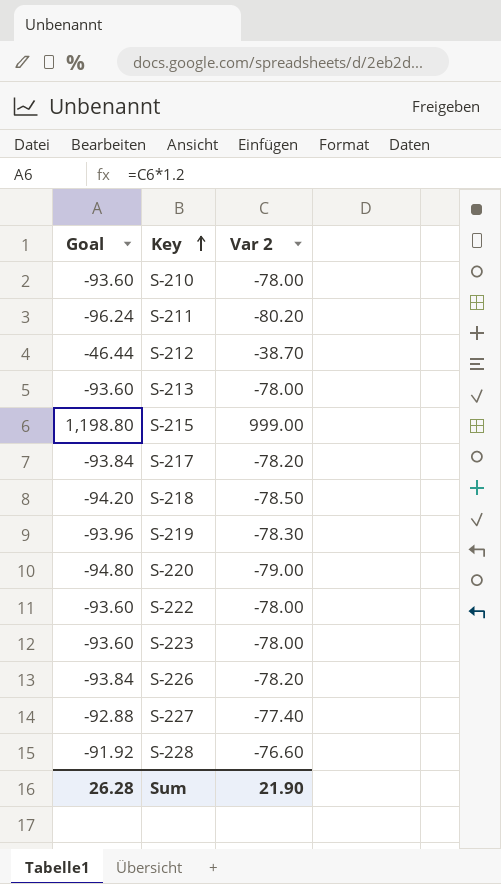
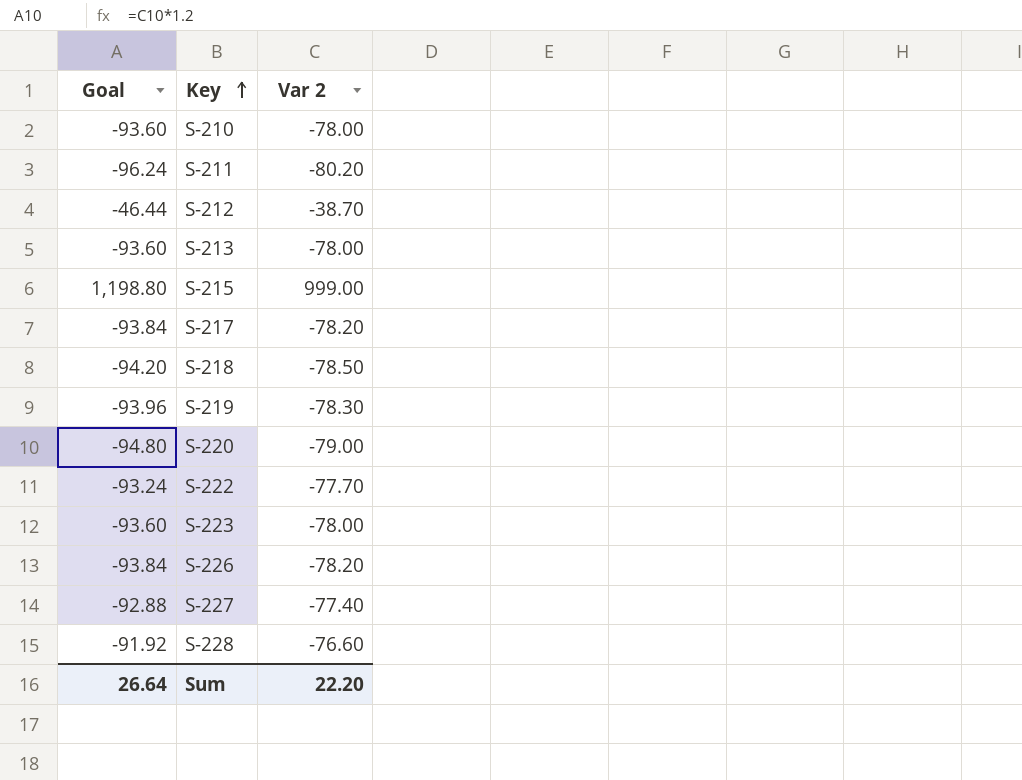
S-222 | Goal: -93.60 -> -93.24
S-222 | Var 2: -78.00 -> -77.70
Sum | Goal: 26.28 -> 26.64
Sum | Var 2: 21.90 -> 22.20

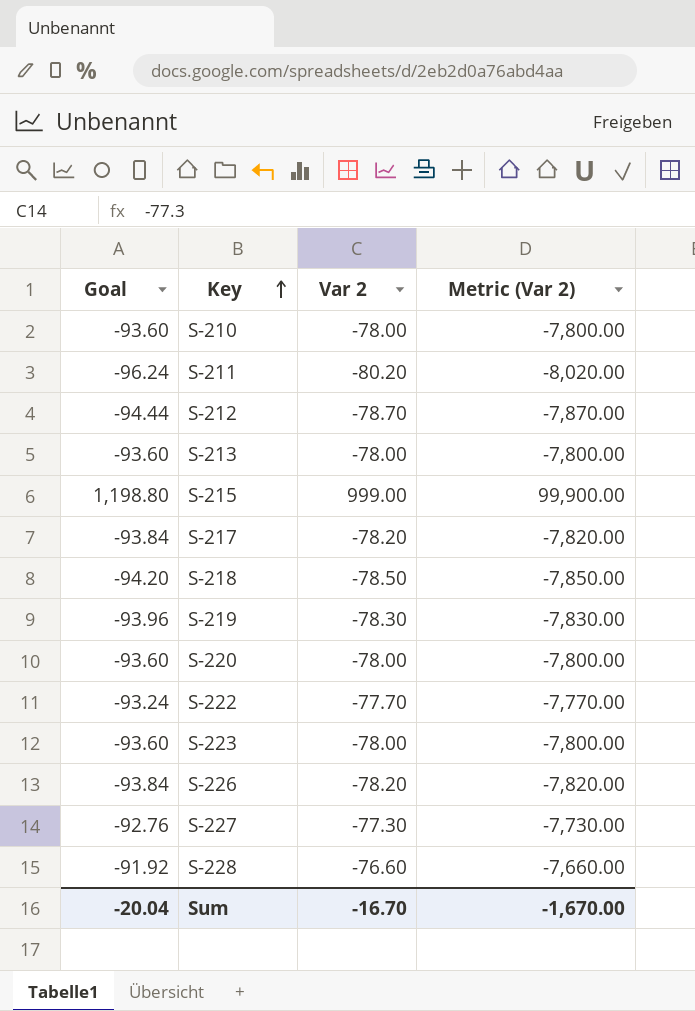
column Metric (Var 2) | formula: none -> [Var 2] * 100
S-212 | Goal: -46.44 -> -94.44
S-212 | Var 2: -38.70 -> -78.70
S-220 | Goal: -94.80 -> -93.60
S-220 | Var 2: -79.00 -> -78.00
S-227 | Goal: -92.88 -> -92.76
S-227 | Var 2: -77.40 -> -77.30
Sum | Goal: 26.64 -> -20.04
Sum | Var 2: 22.20 -> -16.70

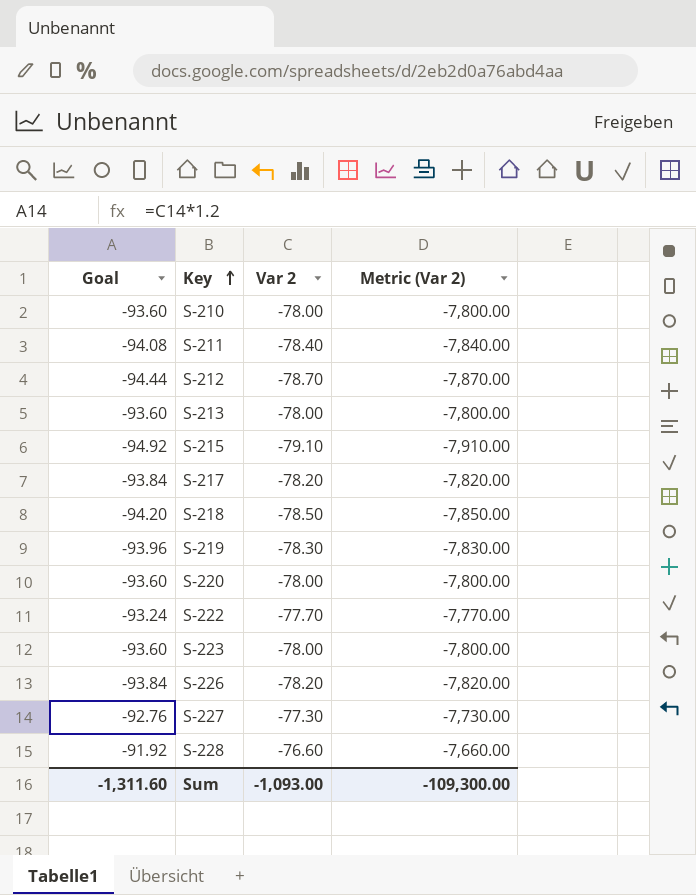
S-211 | Goal: -96.24 -> -94.08
S-211 | Var 2: -80.20 -> -78.40
S-211 | Metric (Var 2): -8,020.00 -> -7,840.00
S-215 | Goal: 1,198.80 -> -94.92
S-215 | Var 2: 999.00 -> -79.10
S-215 | Metric (Var 2): 99,900.00 -> -7,910.00
Sum | Goal: -20.04 -> -1,311.60
Sum | Var 2: -16.70 -> -1,093.00
Sum | Metric (Var 2): -1,670.00 -> -109,300.00

